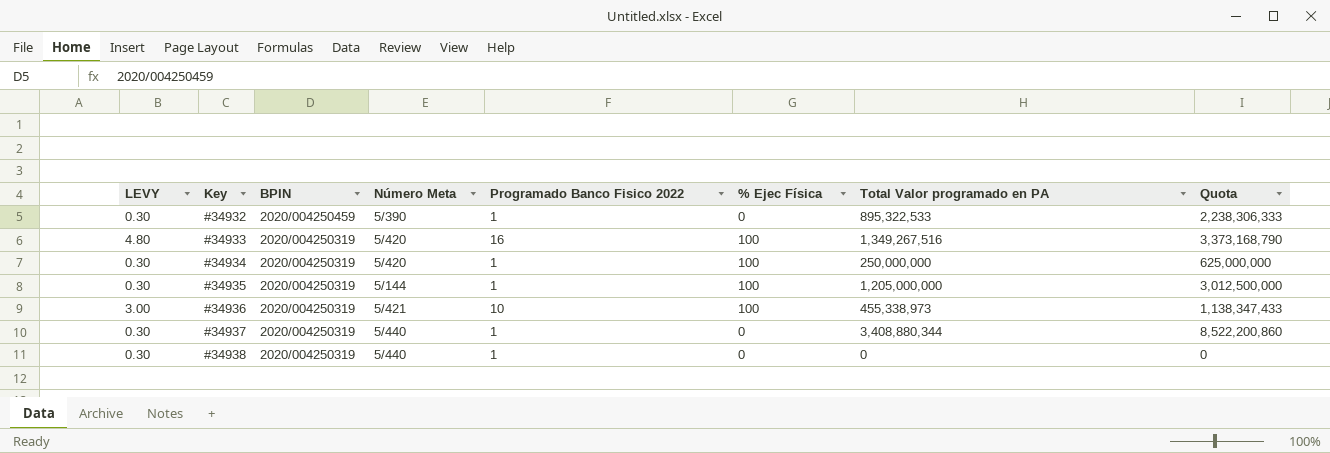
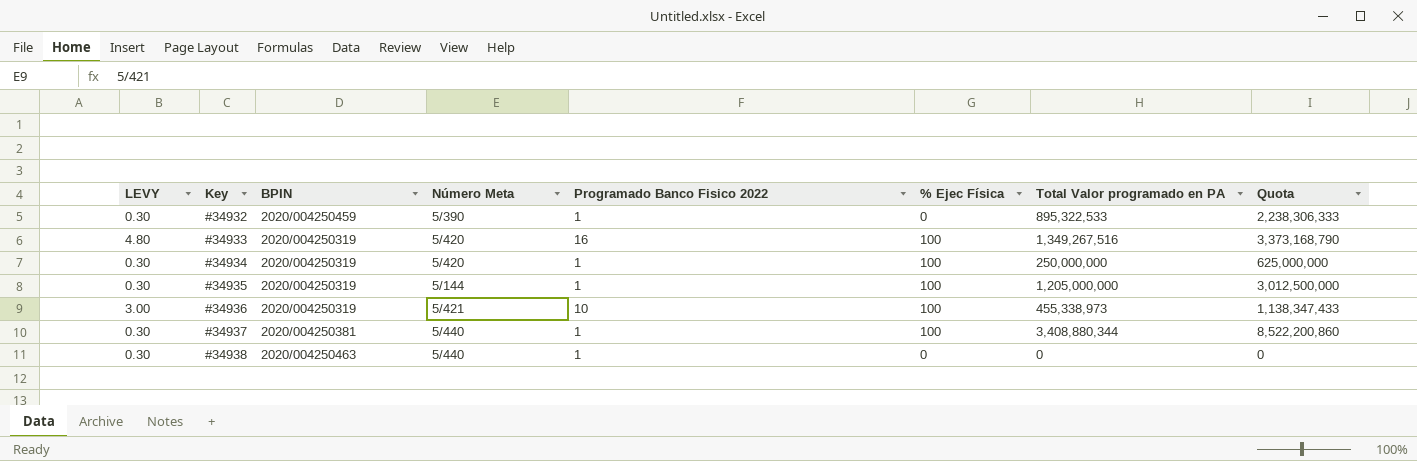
#34937 | BPIN: 2020/004250319 -> 2020/004250381
#34937 | % Ejec Física: 0 -> 100
#34938 | BPIN: 2020/004250319 -> 2020/004250463

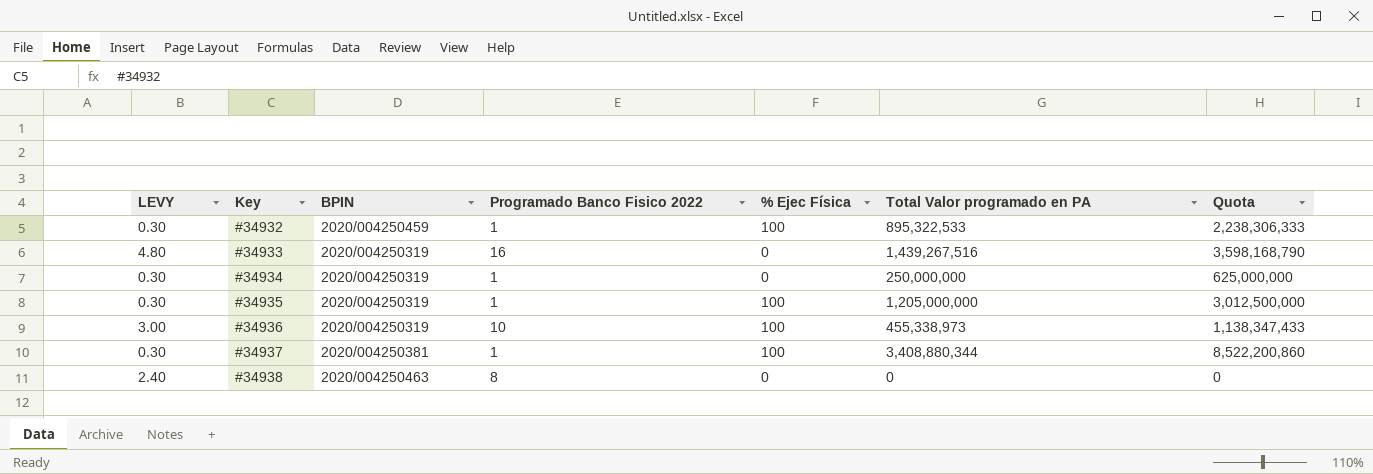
column Número Meta | position: 4 -> none
#34932 | % Ejec Física: 0 -> 100
#34933 | % Ejec Física: 100 -> 0
#34933 | Total Valor programado en PA: 1,349,267,516 -> 1,439,267,516
#34933 | Quota: 3,373,168,790 -> 3,598,168,790
#34934 | % Ejec Física: 100 -> 0
#34938 | LEVY: 0.30 -> 2.40
#34938 | Programado Banco Fisico 2022: 1 -> 8

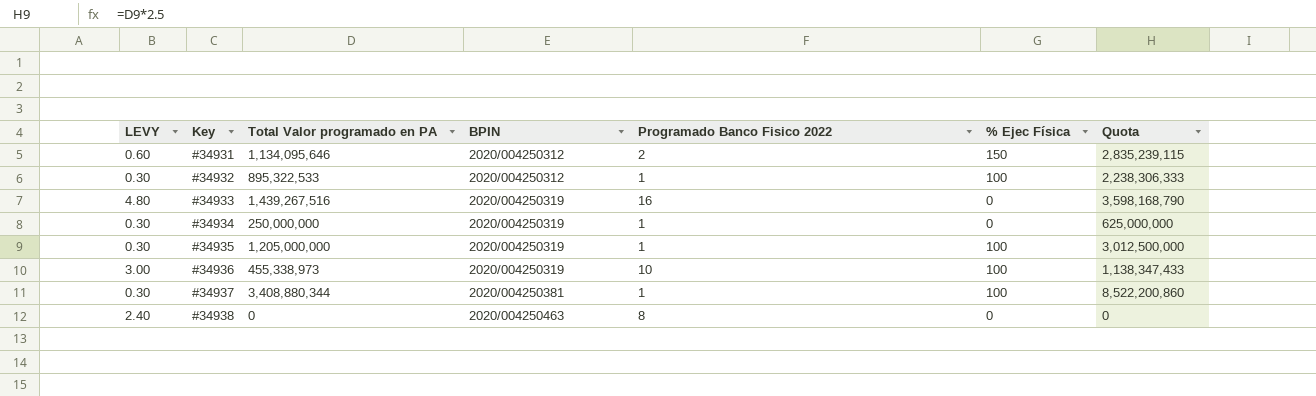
column Total Valor programado en PA | position: 6 -> 3
row #34931: none -> 0.60 | 1,134,095,646 | 2020/004250312 | 2 | 150 | 2,835,239,115
#34932 | BPIN: 2020/004250459 -> 2020/004250312

